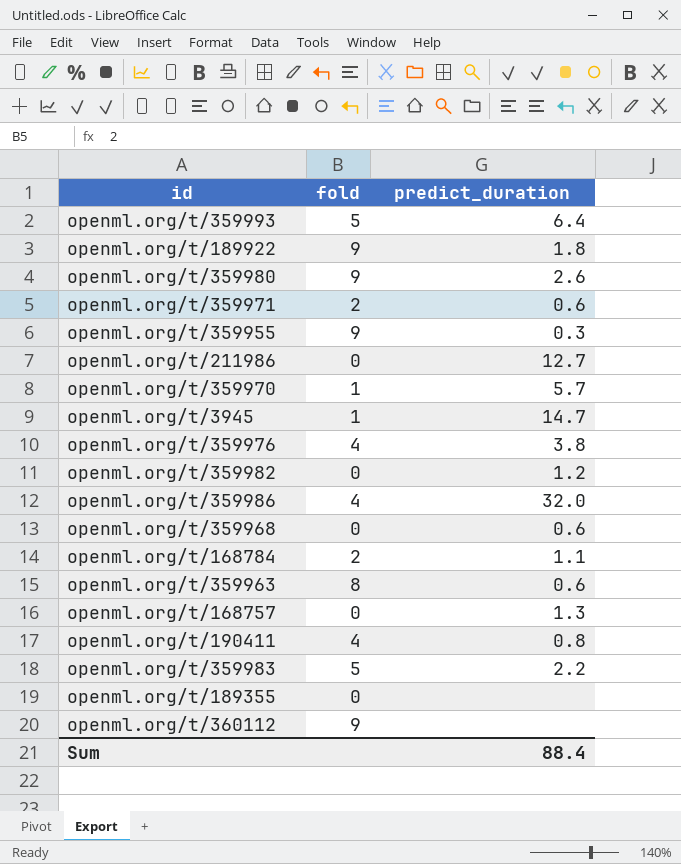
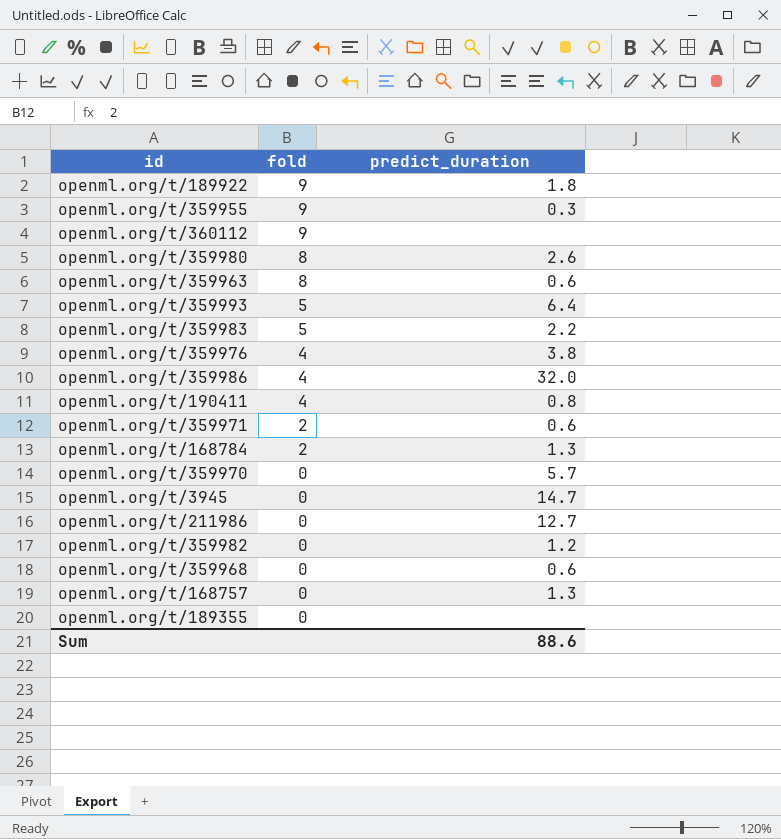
row order: none -> fold descending
openml.org/t/359980 | fold: 9 -> 8
openml.org/t/168784 | predict_duration: 1.1 -> 1.3
openml.org/t/359970 | fold: 1 -> 0
openml.org/t/3945 | fold: 1 -> 0
Sum | predict_duration: 88.4 -> 88.6

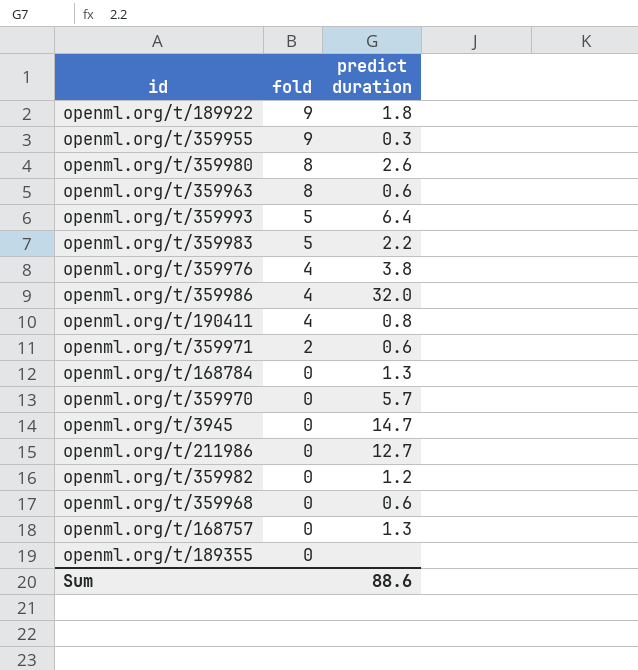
column name: predict_duration -> predict duration
row openml.org/t/360112: 9 | none -> none
openml.org/t/168784 | fold: 2 -> 0

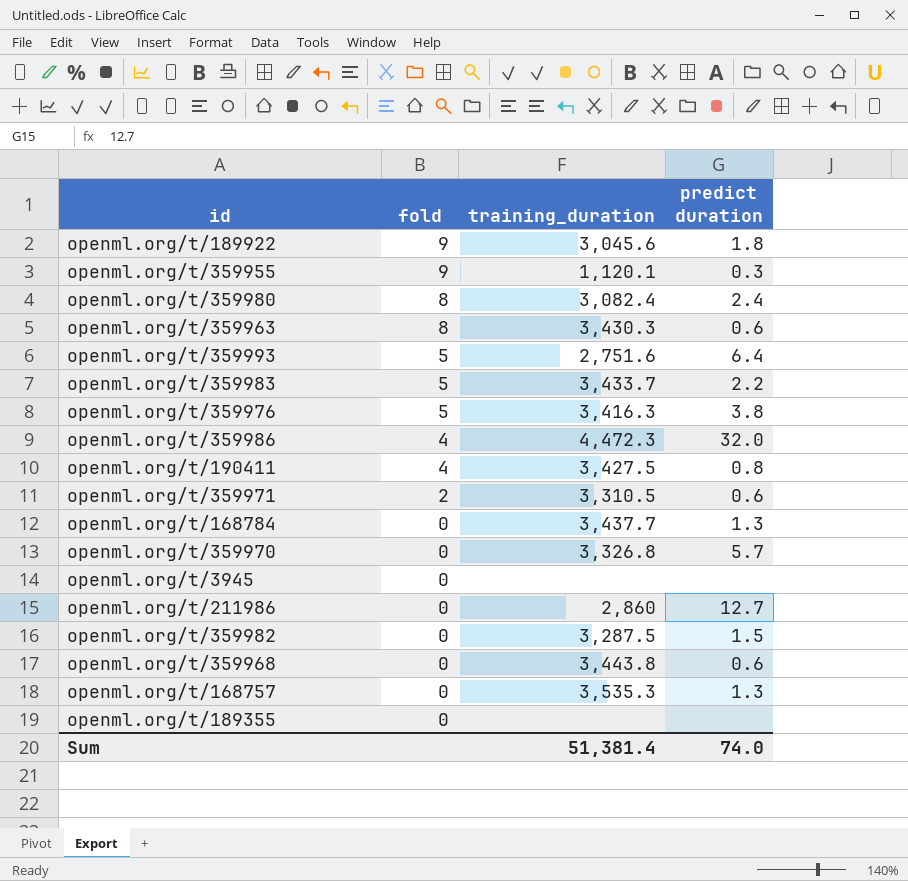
column training_duration | position: none -> 3
openml.org/t/359980 | predict duration: 2.6 -> 2.4
openml.org/t/359976 | fold: 4 -> 5
openml.org/t/3945 | predict duration: 14.7 -> none
openml.org/t/359982 | predict duration: 1.2 -> 1.5
Sum | predict duration: 88.6 -> 74.0

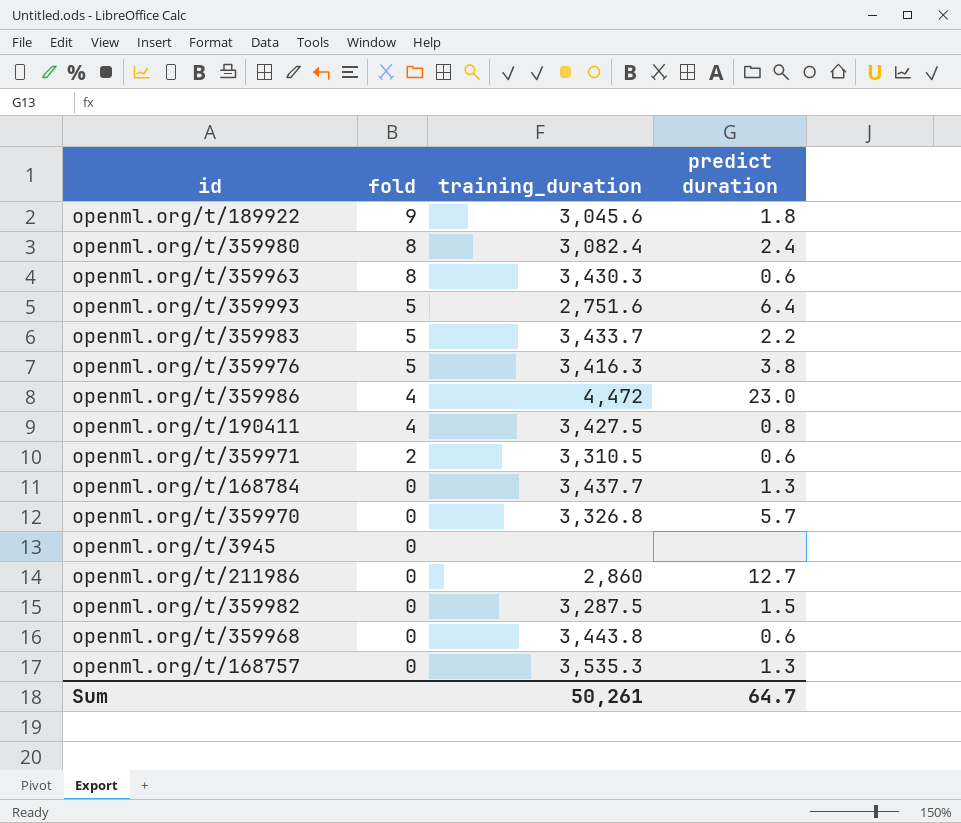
row openml.org/t/359955: 9 | 1,120.1 | 0.3 -> none
row openml.org/t/189355: 0 | none | none -> none
openml.org/t/359986 | training_duration: 4,472.3 -> 4,472
openml.org/t/359986 | predict duration: 32.0 -> 23.0
Sum | training_duration: 51,381.4 -> 50,261
Sum | predict duration: 74.0 -> 64.7

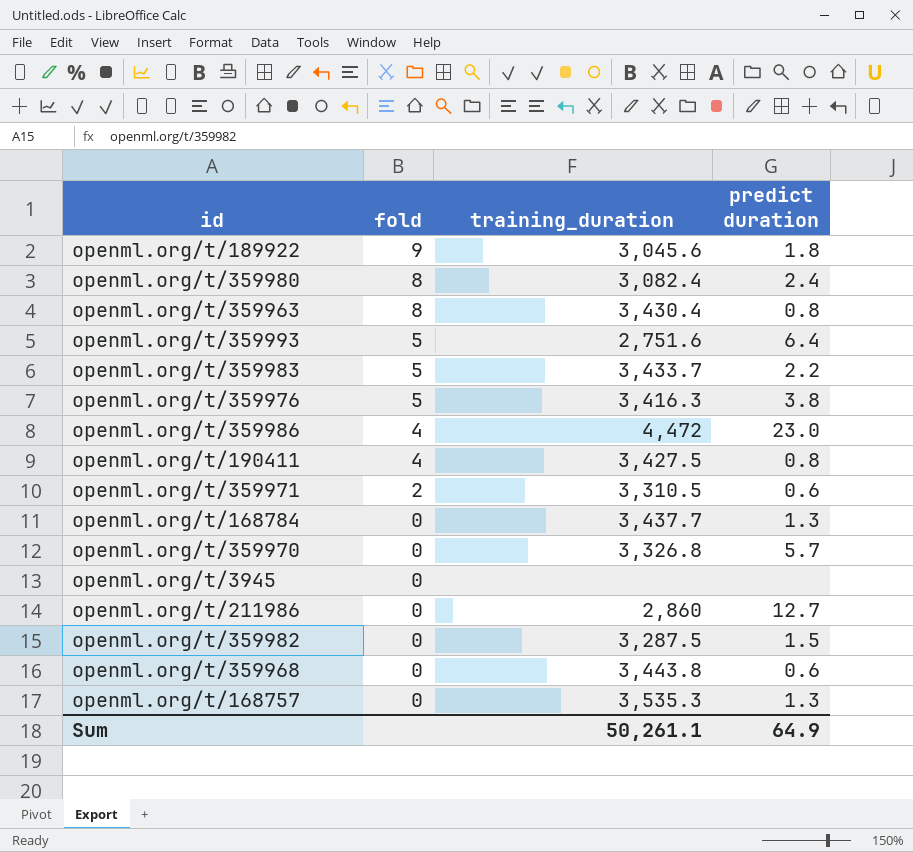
openml.org/t/359963 | training_duration: 3,430.3 -> 3,430.4
openml.org/t/359963 | predict duration: 0.6 -> 0.8
Sum | training_duration: 50,261 -> 50,261.1
Sum | predict duration: 64.7 -> 64.9

